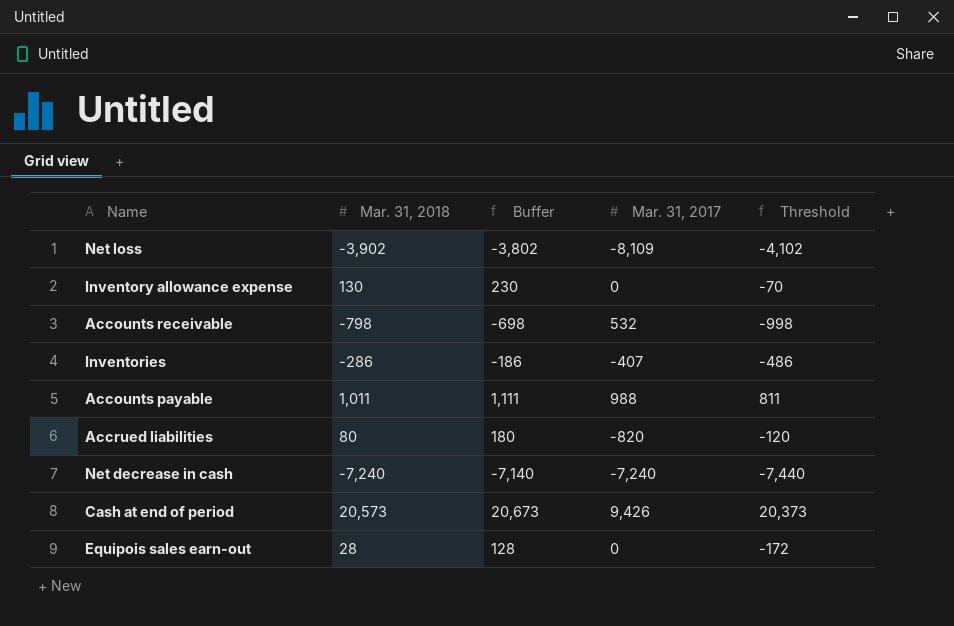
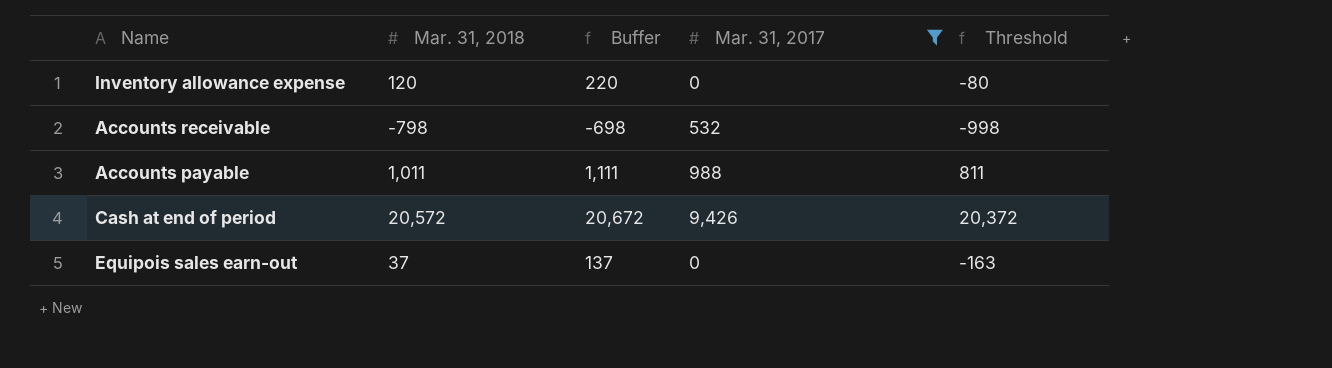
filter: none -> Mar. 31, 2017 >= 0
Inventory allowance expense | Mar. 31, 2018: 130 -> 120
Inventory allowance expense | Buffer: 230 -> 220
Inventory allowance expense | Threshold: -70 -> -80
Cash at end of period | Mar. 31, 2018: 20,573 -> 20,572
Cash at end of period | Buffer: 20,673 -> 20,672
Cash at end of period | Threshold: 20,373 -> 20,372
Equipois sales earn-out | Mar. 31, 2018: 28 -> 37
Equipois sales earn-out | Buffer: 128 -> 137
Equipois sales earn-out | Threshold: -172 -> -163

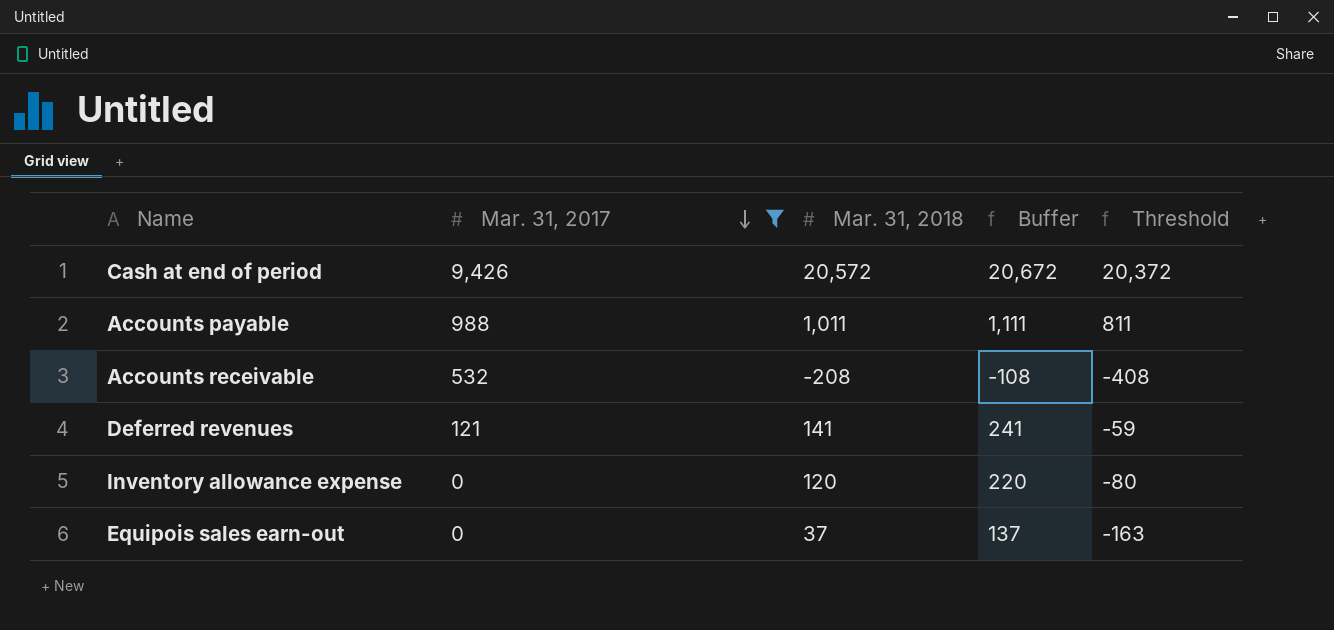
row order: none -> Mar. 31, 2017 descending
column Mar. 31, 2017 | position: 4 -> 2
Accounts receivable | Mar. 31, 2018: -798 -> -208
Accounts receivable | Buffer: -698 -> -108
Accounts receivable | Threshold: -998 -> -408
row Deferred revenues: none -> 121 | 141 | 241 | -59

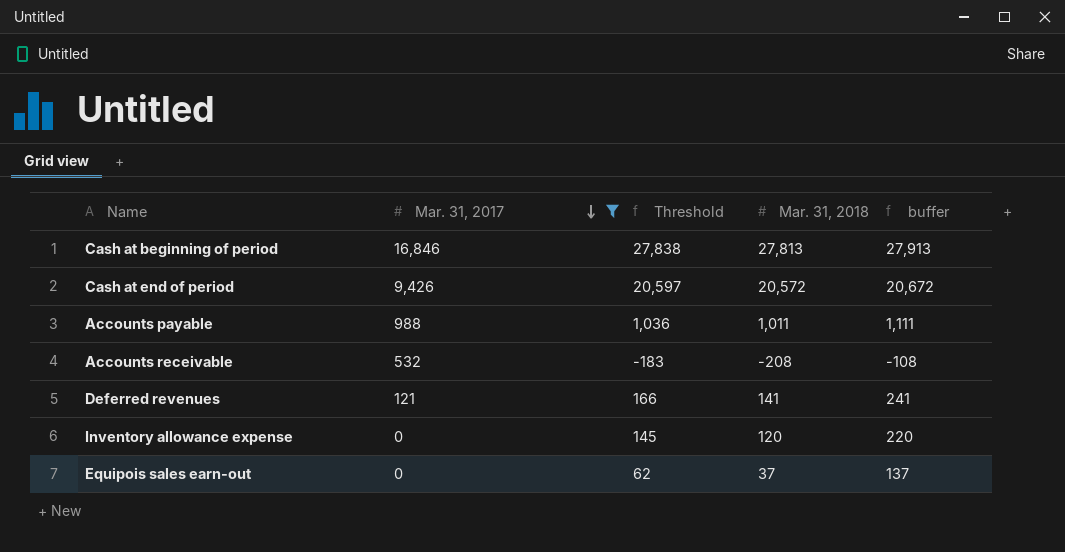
column Threshold | formula: [Mar. 31, 2018] - 200 -> [Mar. 31, 2018] + 25
column Threshold | position: 5 -> 3
column name: Buffer -> buffer
row Cash at beginning of period: none -> 16,846 | 27,838 | 27,813 | 27,913

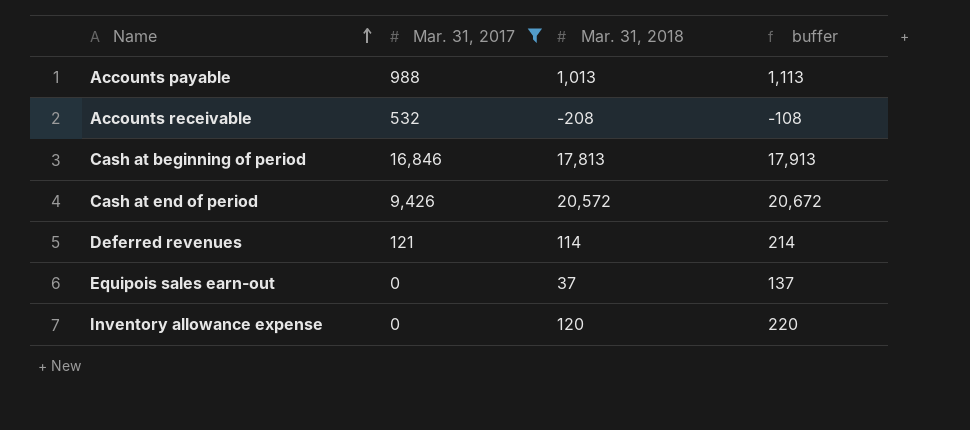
row order: Mar. 31, 2017 descending -> Name ascending
column Threshold | formula: [Mar. 31, 2018] + 25 -> none
Accounts payable | Mar. 31, 2018: 1,011 -> 1,013
Accounts payable | buffer: 1,111 -> 1,113
Cash at beginning of period | Mar. 31, 2018: 27,813 -> 17,813
Cash at beginning of period | buffer: 27,913 -> 17,913
Deferred revenues | Mar. 31, 2018: 141 -> 114
Deferred revenues | buffer: 241 -> 214

